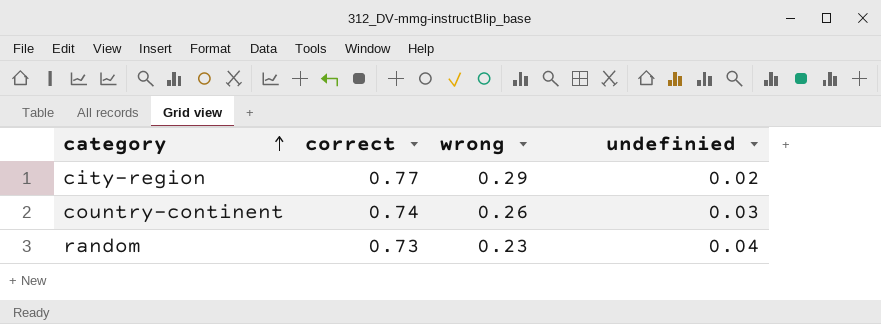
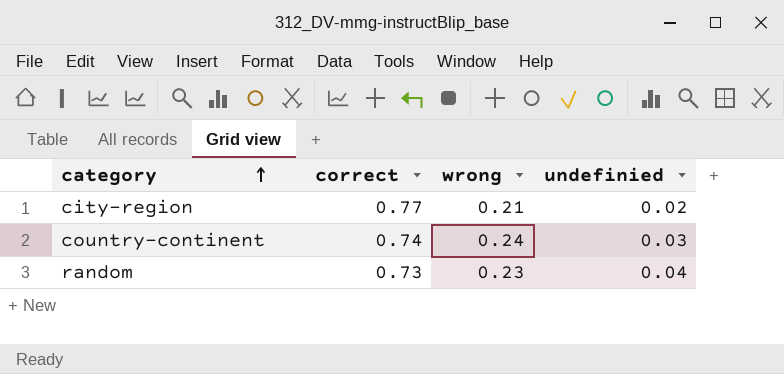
city-region | wrong: 0.29 -> 0.21
country-continent | wrong: 0.26 -> 0.24

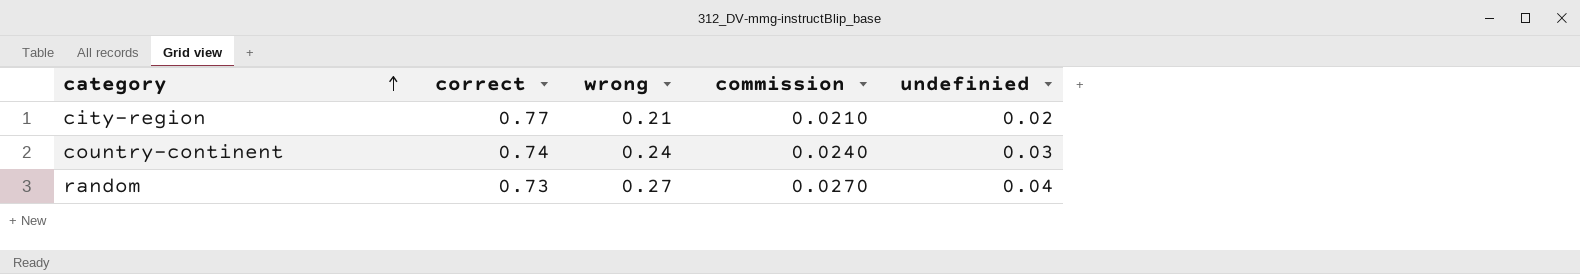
column commission | formula: none -> [wrong] * 0.1
random | wrong: 0.23 -> 0.27

